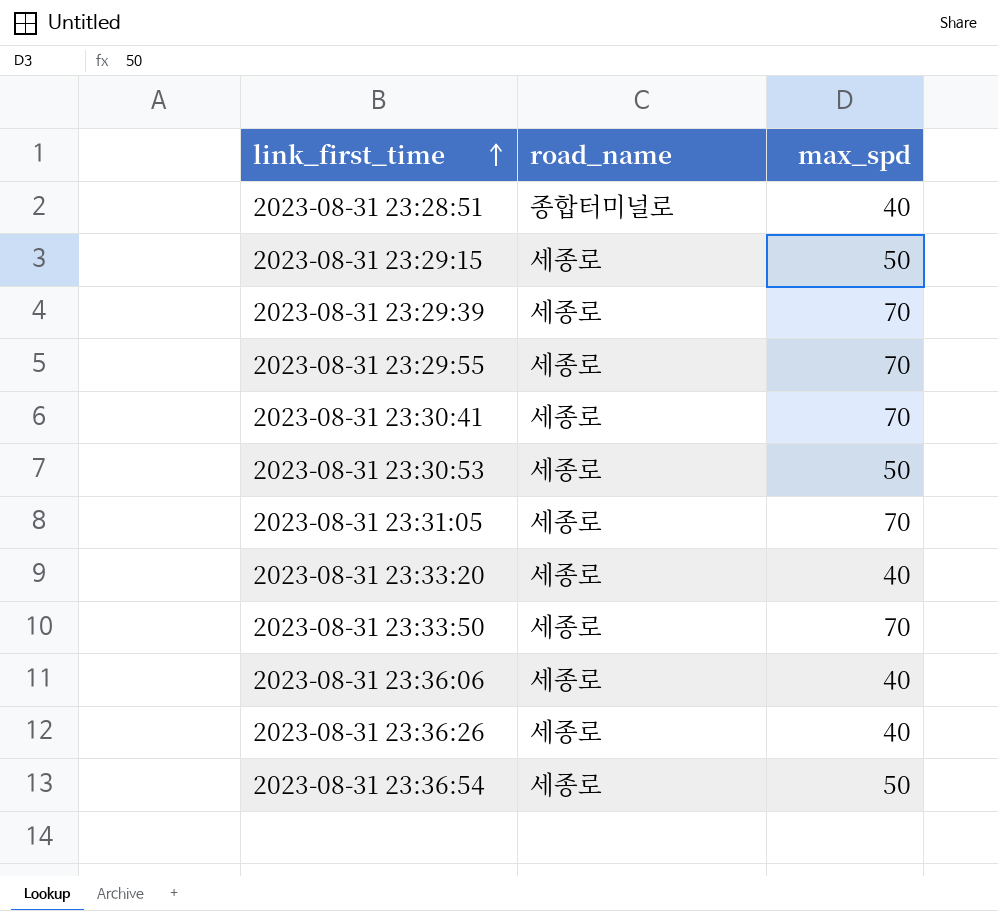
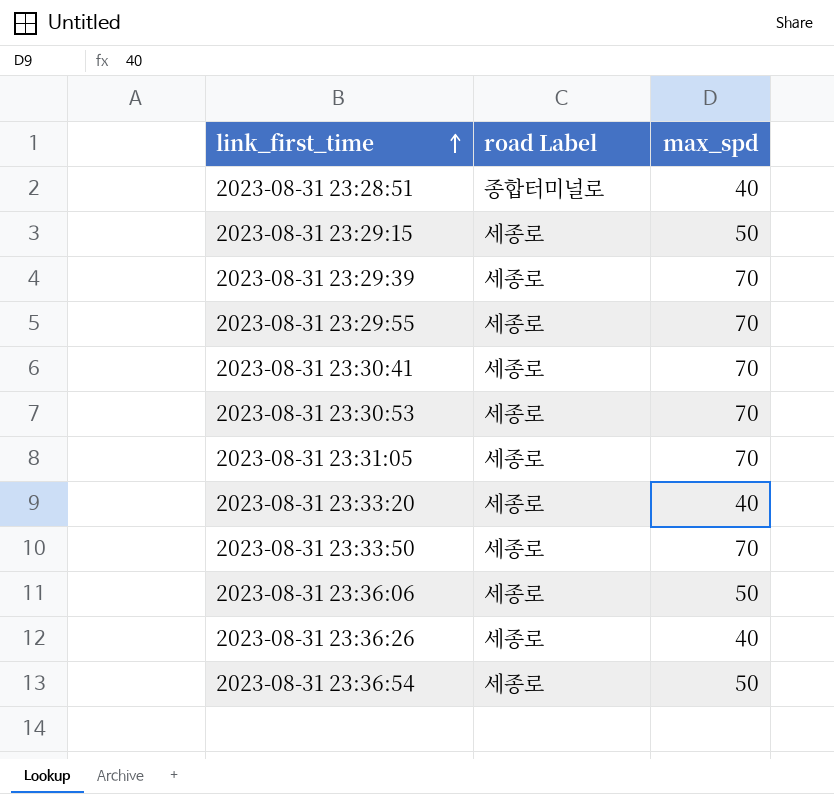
column name: road_name -> road Label
2023-08-31 23:30:53 | max_spd: 50 -> 70
2023-08-31 23:36:06 | max_spd: 40 -> 50

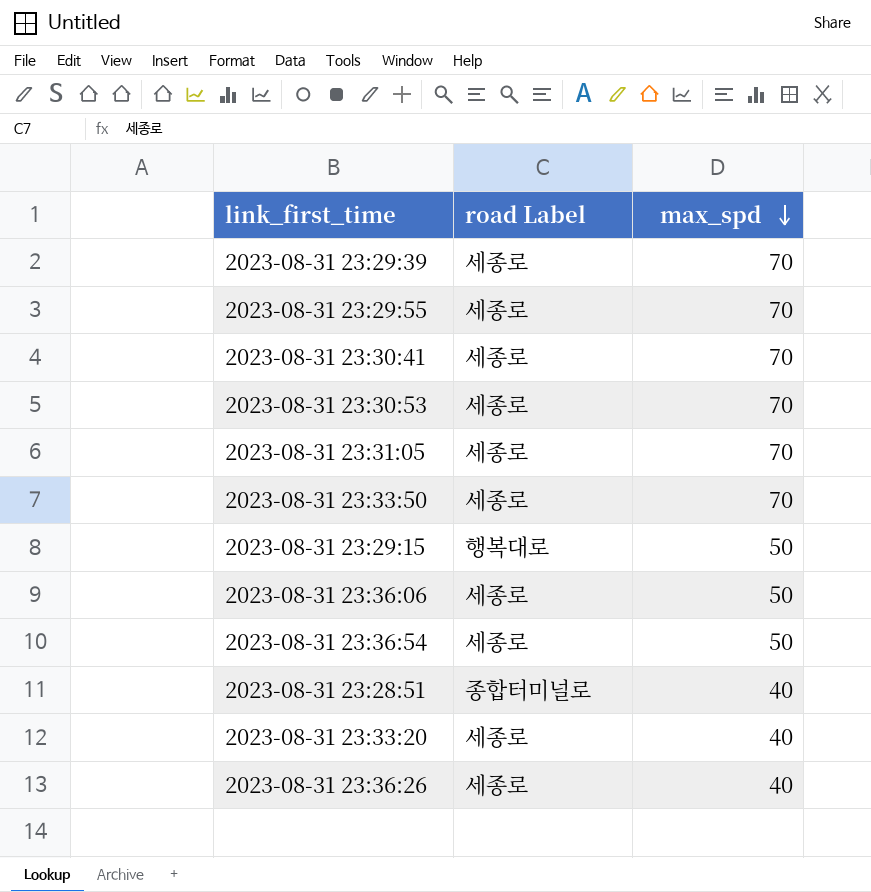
row order: link_first_time ascending -> max_spd descending
2023-08-31 23:29:15 | road Label: 세종로 -> 행복대로

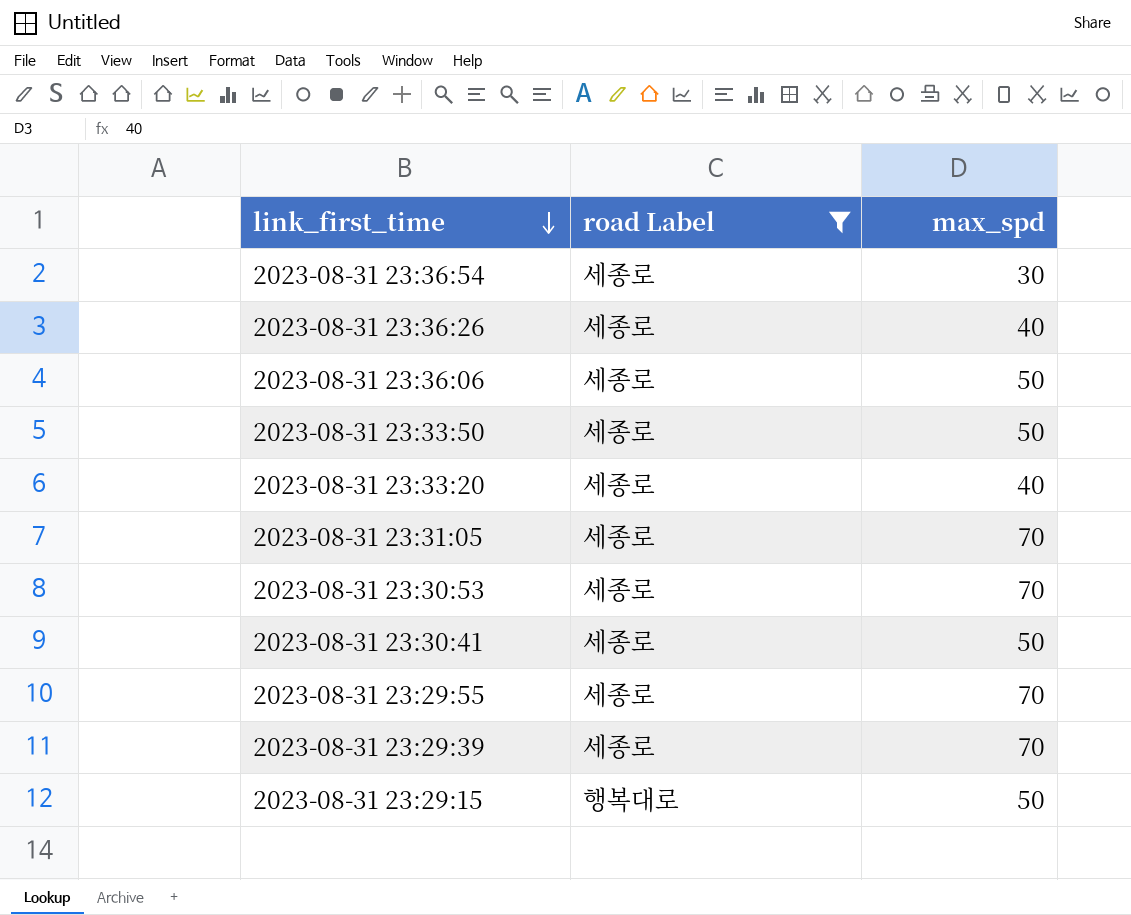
filter: none -> road Label != 종합터미널로
row order: max_spd descending -> link_first_time descending
2023-08-31 23:36:54 | max_spd: 50 -> 30
2023-08-31 23:33:50 | max_spd: 70 -> 50
2023-08-31 23:30:41 | max_spd: 70 -> 50

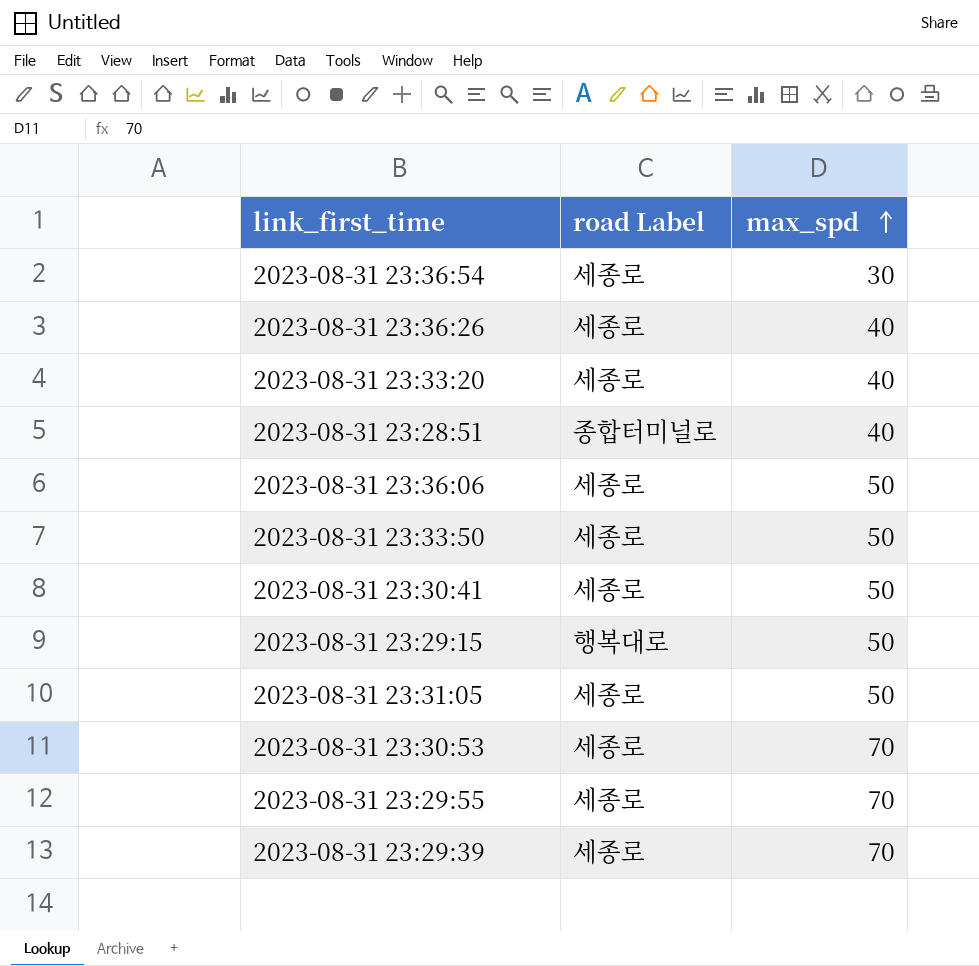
filter: road Label != 종합터미널로 -> none
row order: link_first_time descending -> max_spd ascending
2023-08-31 23:31:05 | max_spd: 70 -> 50

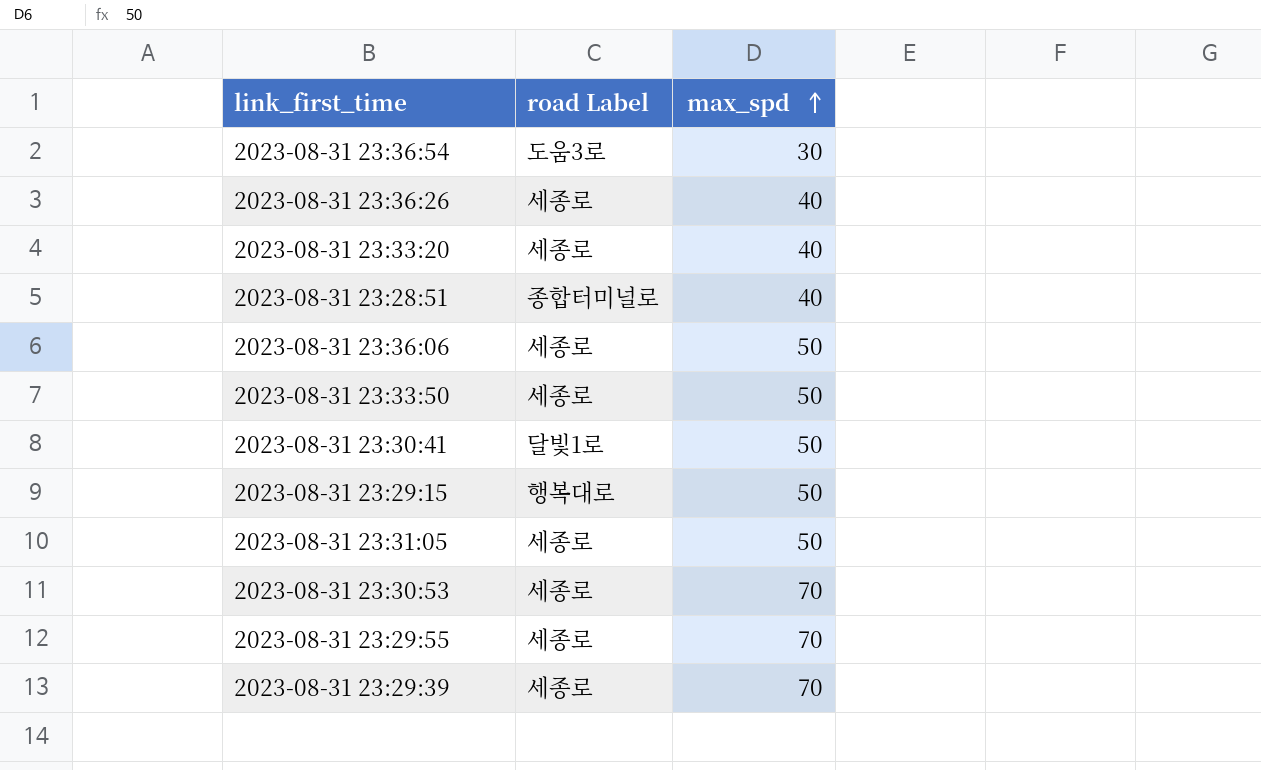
2023-08-31 23:36:54 | road Label: 세종로 -> 도움3로
2023-08-31 23:30:41 | road Label: 세종로 -> 달빛1로

